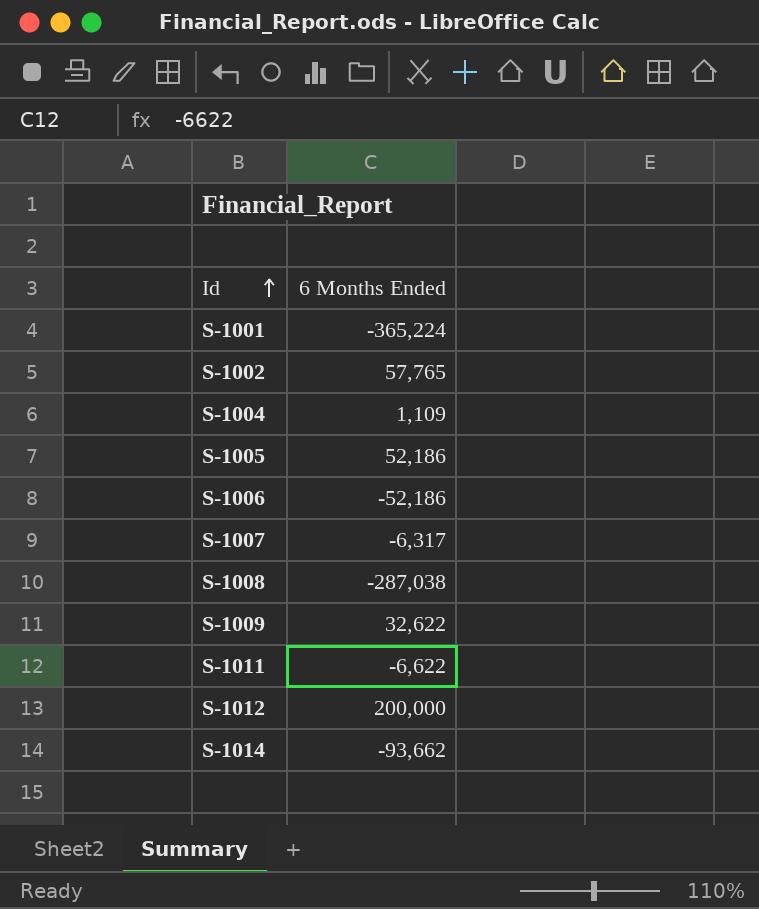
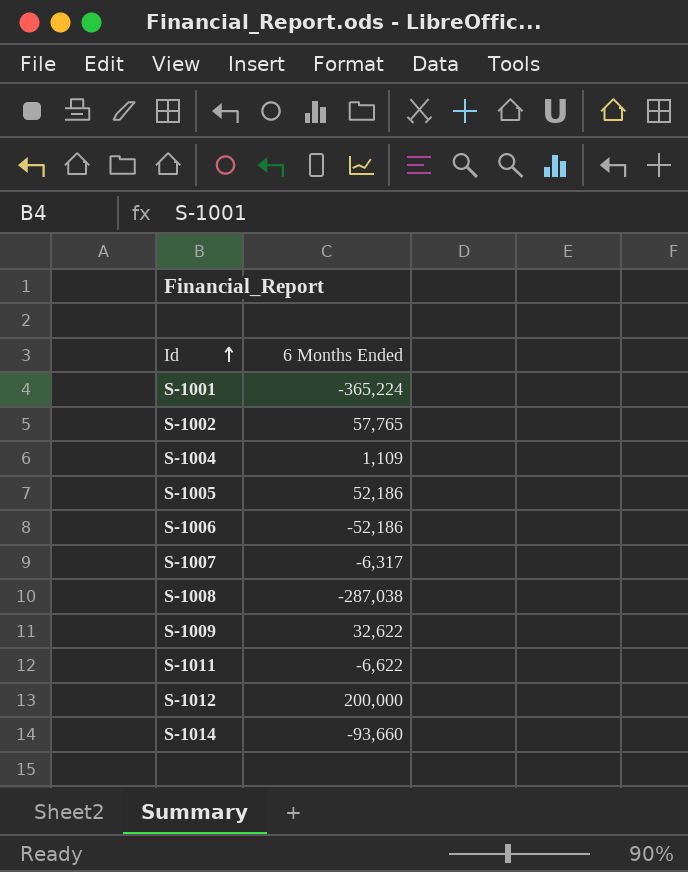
S-1014 | 6 Months Ended: -93,662 -> -93,660

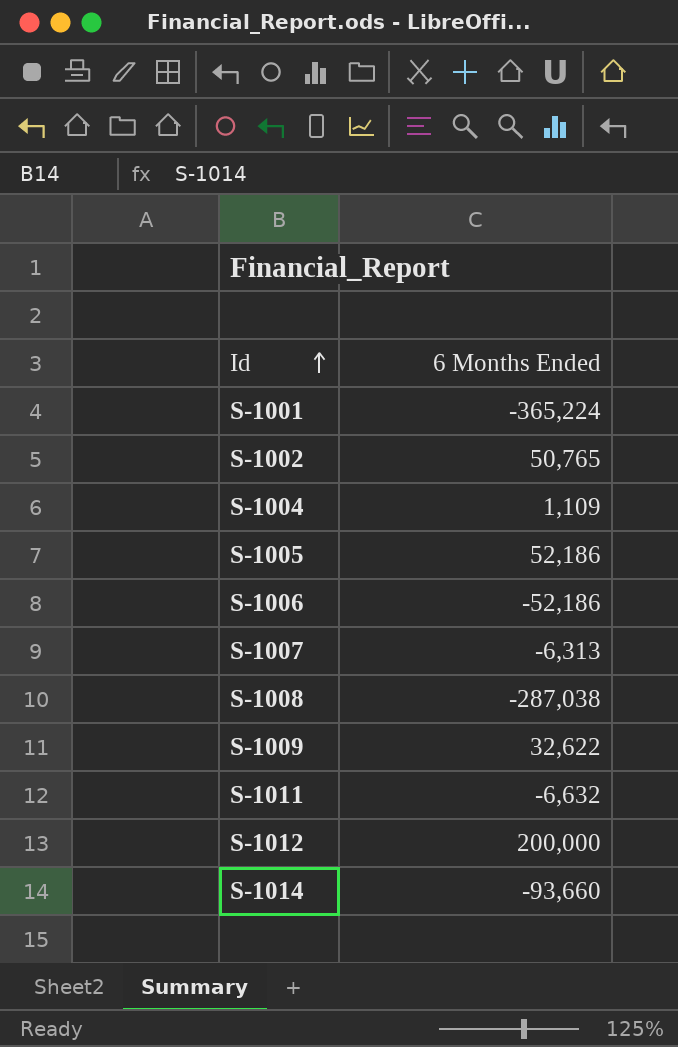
S-1002 | 6 Months Ended: 57,765 -> 50,765
S-1007 | 6 Months Ended: -6,317 -> -6,313
S-1011 | 6 Months Ended: -6,622 -> -6,632

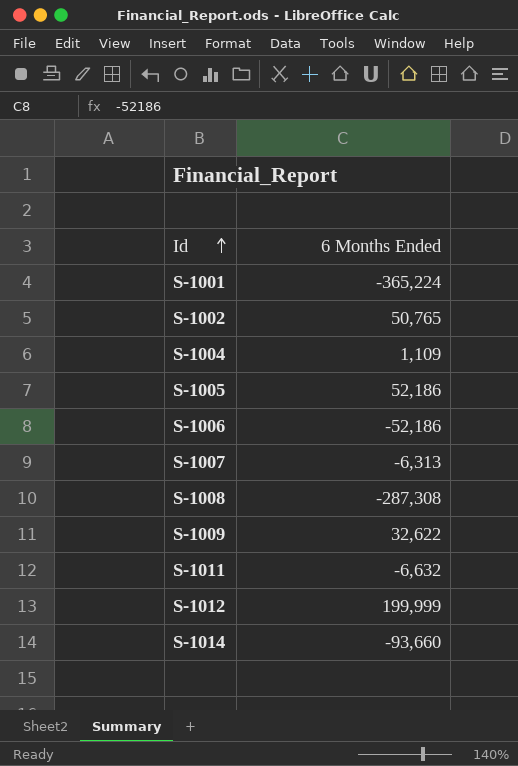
S-1008 | 6 Months Ended: -287,038 -> -287,308
S-1012 | 6 Months Ended: 200,000 -> 199,999

